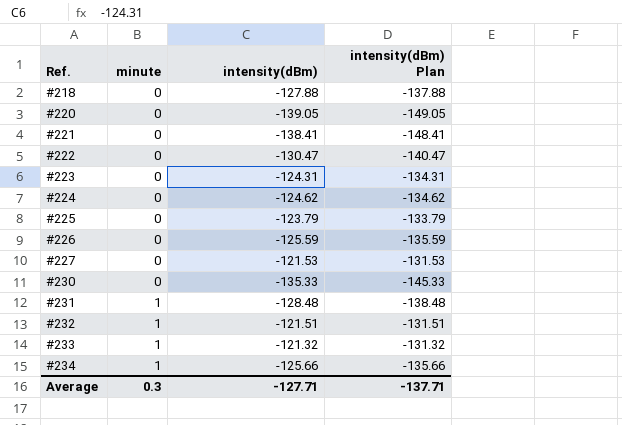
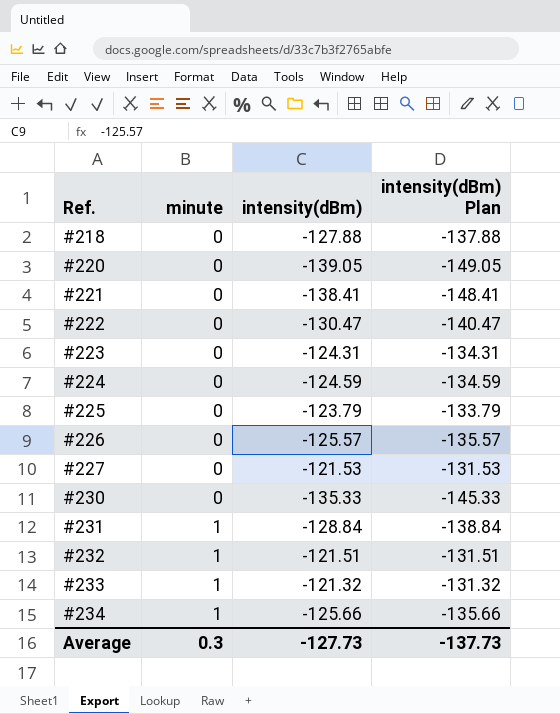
#224 | intensity(dBm): -124.62 -> -124.59
#224 | intensity(dBm) Plan: -134.62 -> -134.59
#226 | intensity(dBm): -125.59 -> -125.57
#226 | intensity(dBm) Plan: -135.59 -> -135.57
#231 | intensity(dBm): -128.48 -> -128.84
#231 | intensity(dBm) Plan: -138.48 -> -138.84
Average | intensity(dBm): -127.71 -> -127.73
Average | intensity(dBm) Plan: -137.71 -> -137.73

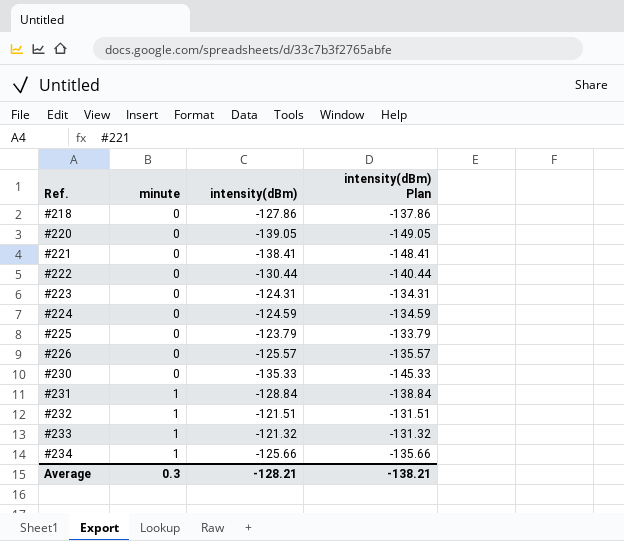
row #227: 0 | -121.53 | -131.53 -> none
#218 | intensity(dBm): -127.88 -> -127.86
#218 | intensity(dBm) Plan: -137.88 -> -137.86
#222 | intensity(dBm): -130.47 -> -130.44
#222 | intensity(dBm) Plan: -140.47 -> -140.44
Average | intensity(dBm): -127.73 -> -128.21
Average | intensity(dBm) Plan: -137.73 -> -138.21

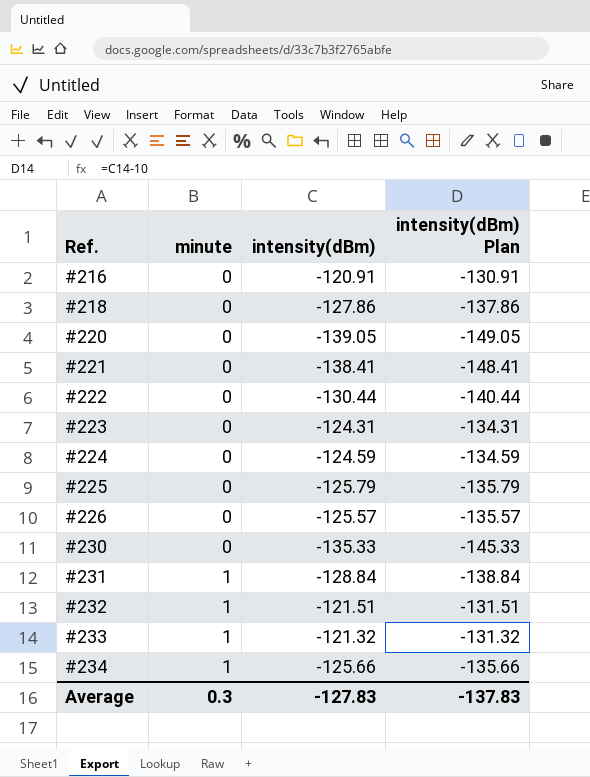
row #216: none -> 0 | -120.91 | -130.91
#225 | intensity(dBm): -123.79 -> -125.79
#225 | intensity(dBm) Plan: -133.79 -> -135.79
Average | intensity(dBm): -128.21 -> -127.83
Average | intensity(dBm) Plan: -138.21 -> -137.83

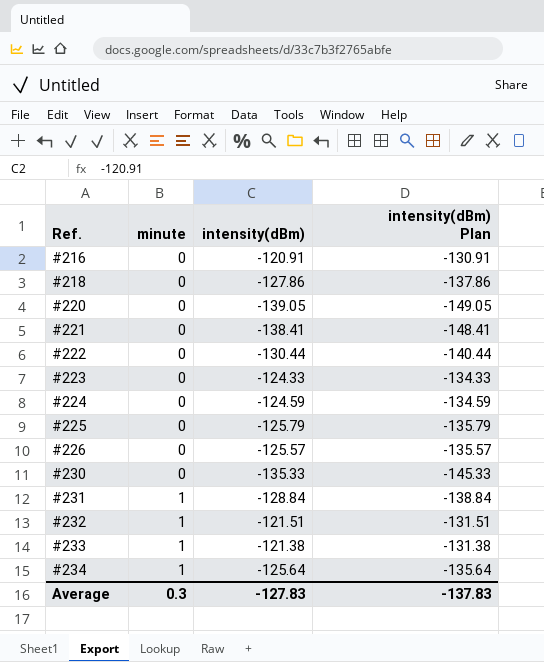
#223 | intensity(dBm): -124.31 -> -124.33
#223 | intensity(dBm) Plan: -134.31 -> -134.33
#233 | intensity(dBm): -121.32 -> -121.38
#233 | intensity(dBm) Plan: -131.32 -> -131.38
#234 | intensity(dBm): -125.66 -> -125.64
#234 | intensity(dBm) Plan: -135.66 -> -135.64

